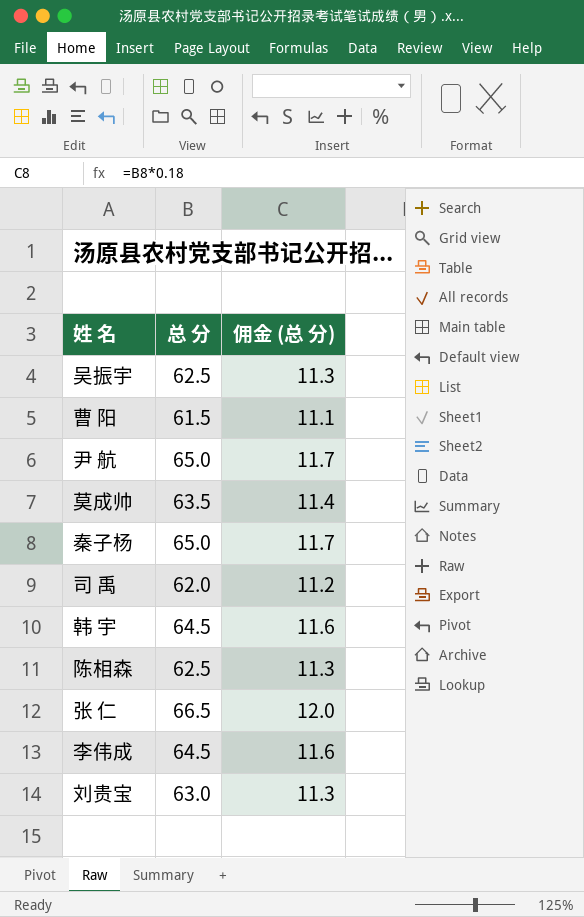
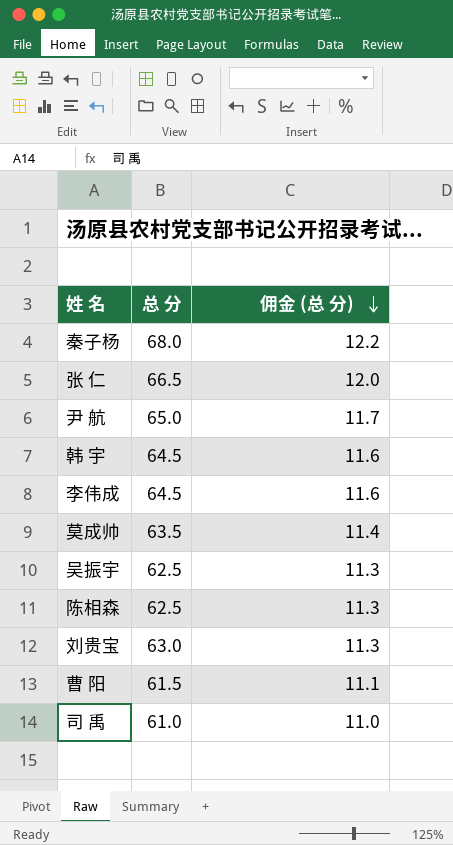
row order: none -> 佣金 (总 分) descending
秦子杨 | 总 分: 65.0 -> 68.0
秦子杨 | 佣金 (总 分): 11.7 -> 12.2
司 禹 | 总 分: 62.0 -> 61.0
司 禹 | 佣金 (总 分): 11.2 -> 11.0

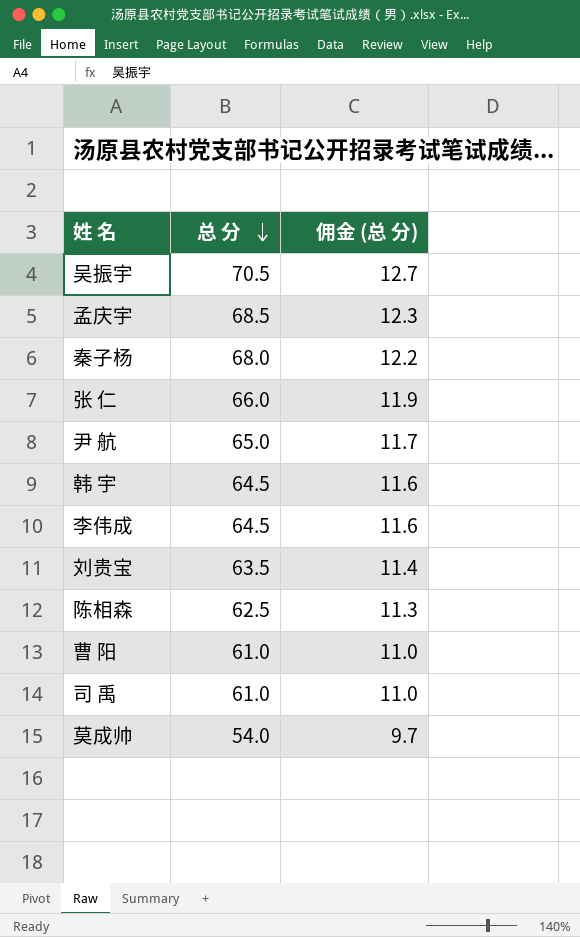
row order: 佣金 (总 分) descending -> 总 分 descending
吴振宇 | 总 分: 62.5 -> 70.5
吴振宇 | 佣金 (总 分): 11.3 -> 12.7
row 孟庆宇: none -> 68.5 | 12.3
张 仁 | 总 分: 66.5 -> 66.0
张 仁 | 佣金 (总 分): 12.0 -> 11.9
刘贵宝 | 总 分: 63.0 -> 63.5
刘贵宝 | 佣金 (总 分): 11.3 -> 11.4
曹 阳 | 总 分: 61.5 -> 61.0
曹 阳 | 佣金 (总 分): 11.1 -> 11.0
莫成帅 | 总 分: 63.5 -> 54.0
莫成帅 | 佣金 (总 分): 11.4 -> 9.7

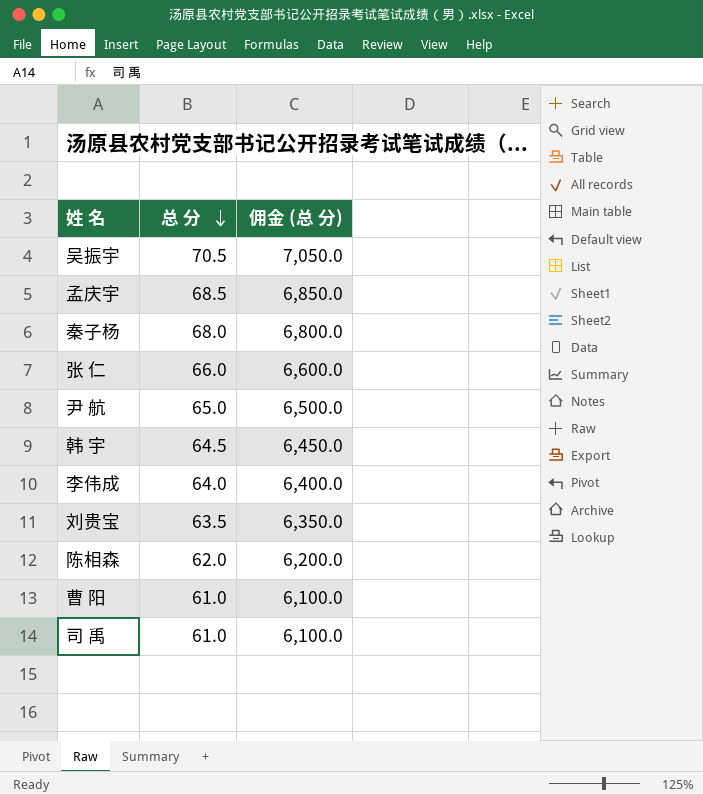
column 佣金 (总 分) | formula: [总 分] * 0.18 -> [总 分] * 100
row 莫成帅: 54.0 | 9.7 -> none
李伟成 | 总 分: 64.5 -> 64.0
陈相森 | 总 分: 62.5 -> 62.0

